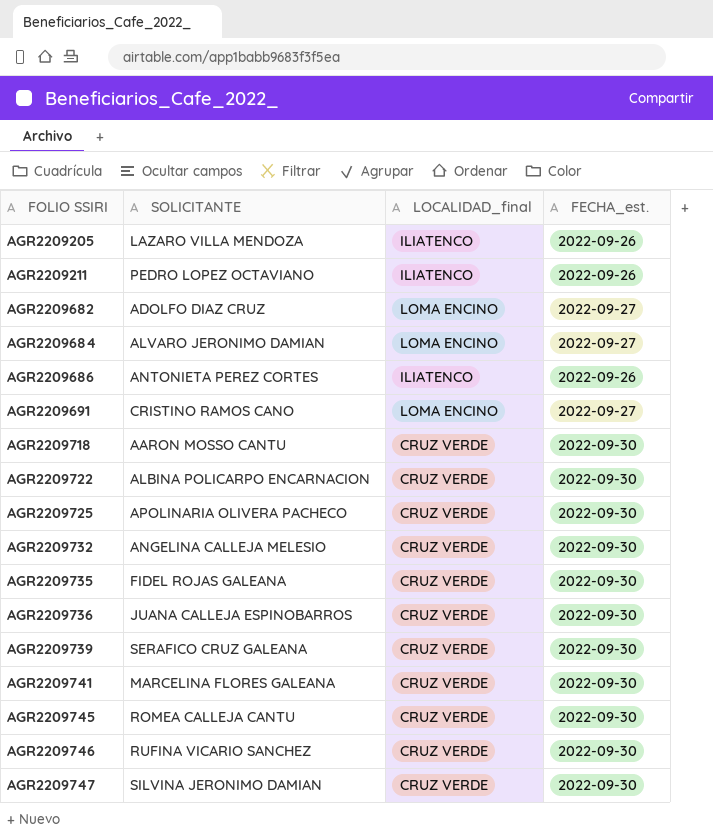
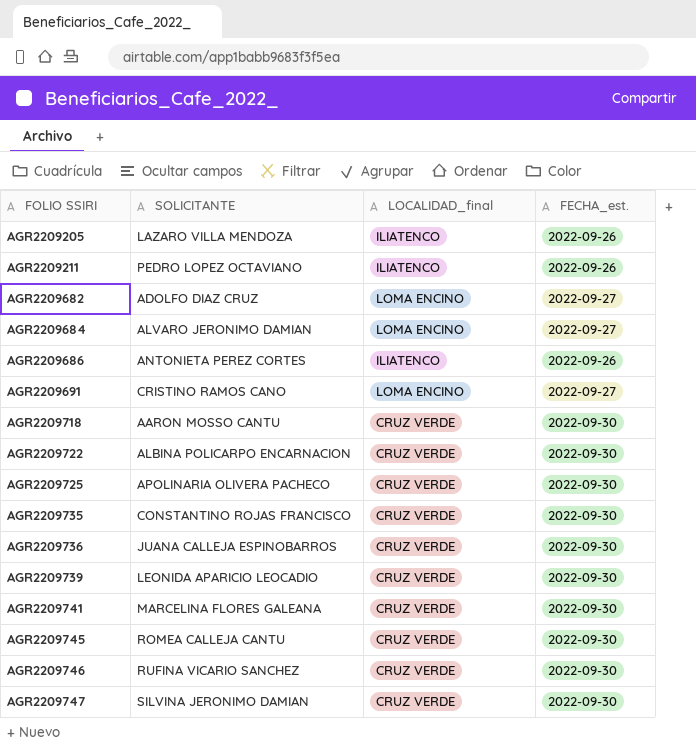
row AGR2209732: ANGELINA CALLEJA MELESIO | CRUZ VERDE | 2022-09-30 -> none
AGR2209735 | SOLICITANTE: FIDEL ROJAS GALEANA -> CONSTANTINO ROJAS FRANCISCO
AGR2209739 | SOLICITANTE: SERAFICO CRUZ GALEANA -> LEONIDA APARICIO LEOCADIO

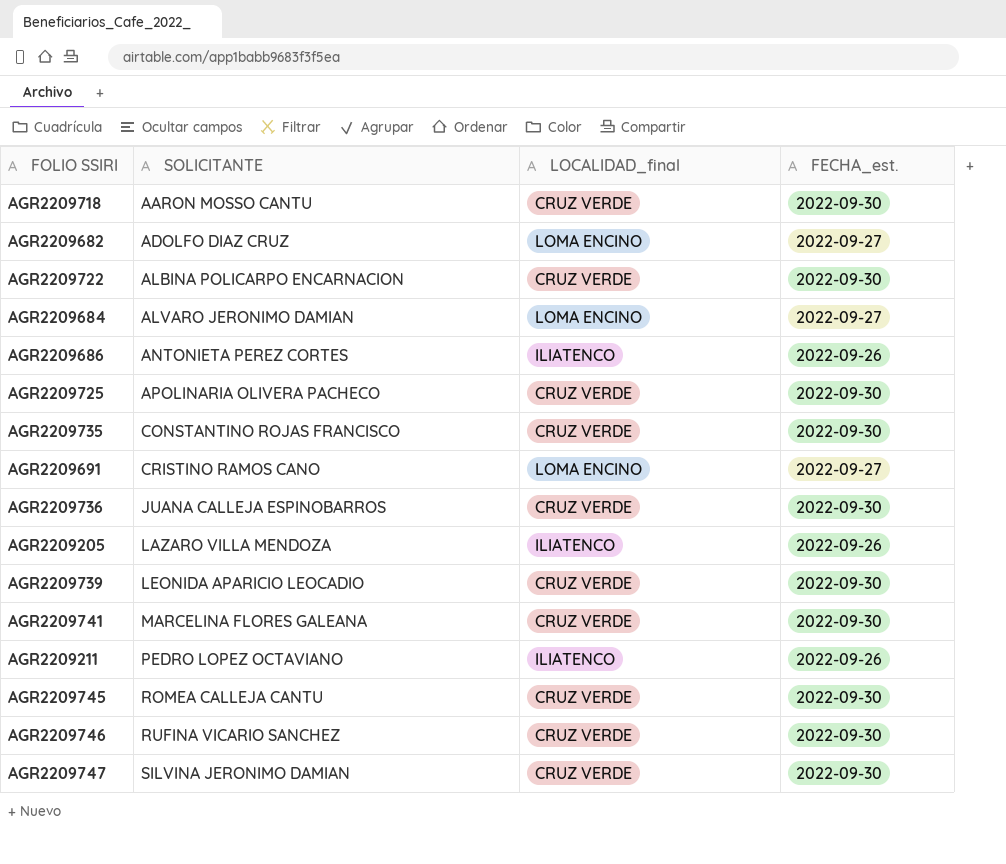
row order: FOLIO SSIRI ascending -> SOLICITANTE ascending

